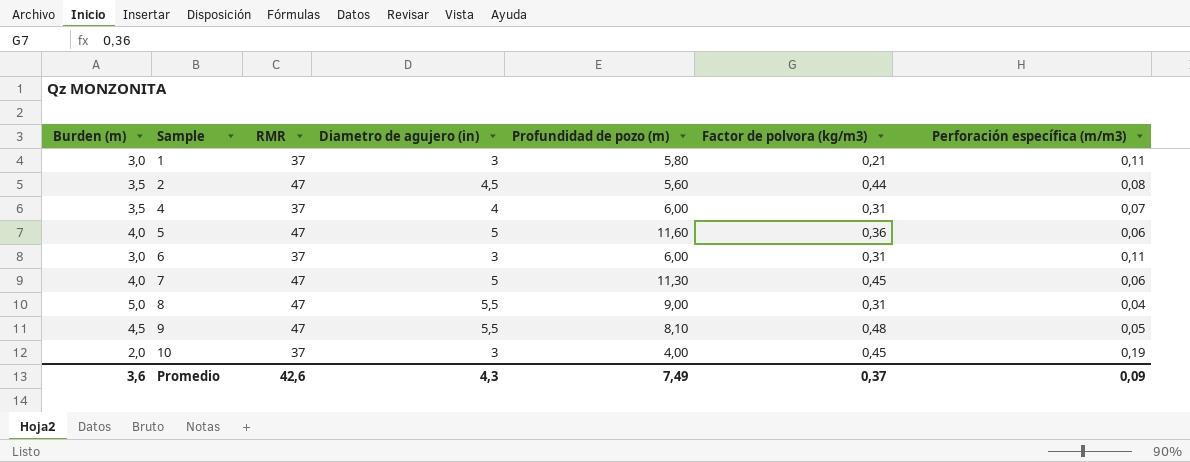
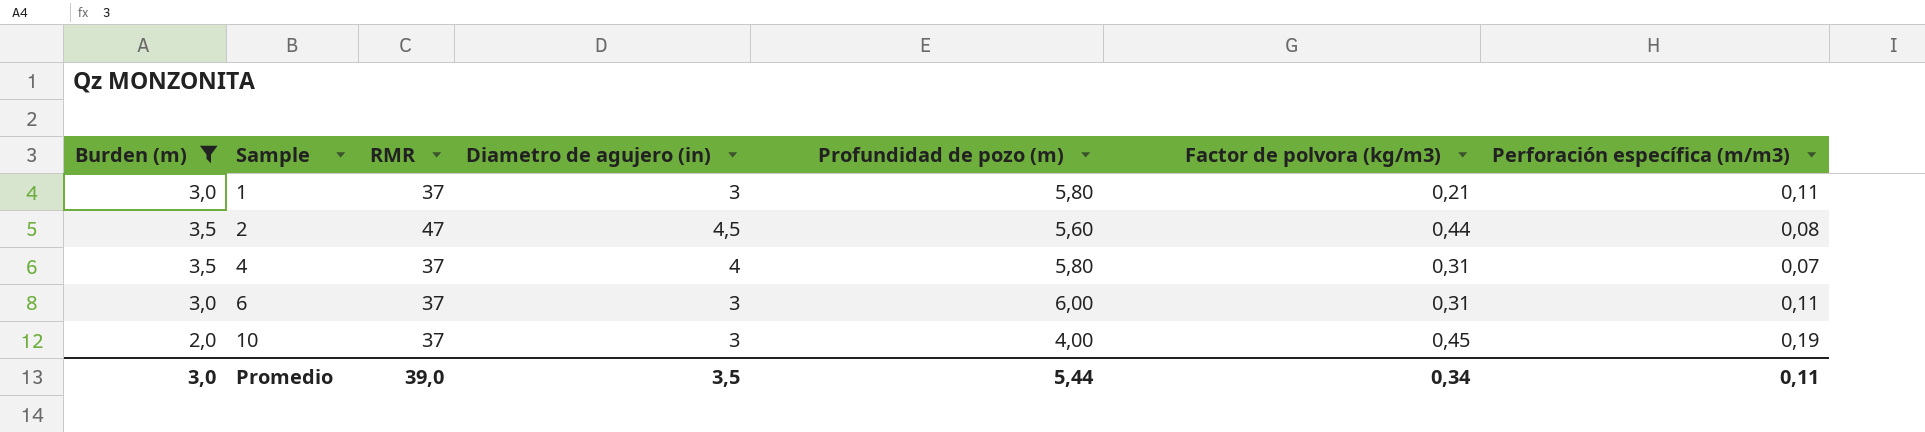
filter: none -> Burden (m) <= 3,5
4 | Profundidad de pozo (m): 6,00 -> 5,80
Promedio | Burden (m): 3,6 -> 3,0
Promedio | RMR: 42,6 -> 39,0
Promedio | Diametro de agujero (in): 4,3 -> 3,5
Promedio | Profundidad de pozo (m): 7,49 -> 5,44
Promedio | Factor de polvora (kg/m3): 0,37 -> 0,34
Promedio | Perforación específica (m/m3): 0,09 -> 0,11

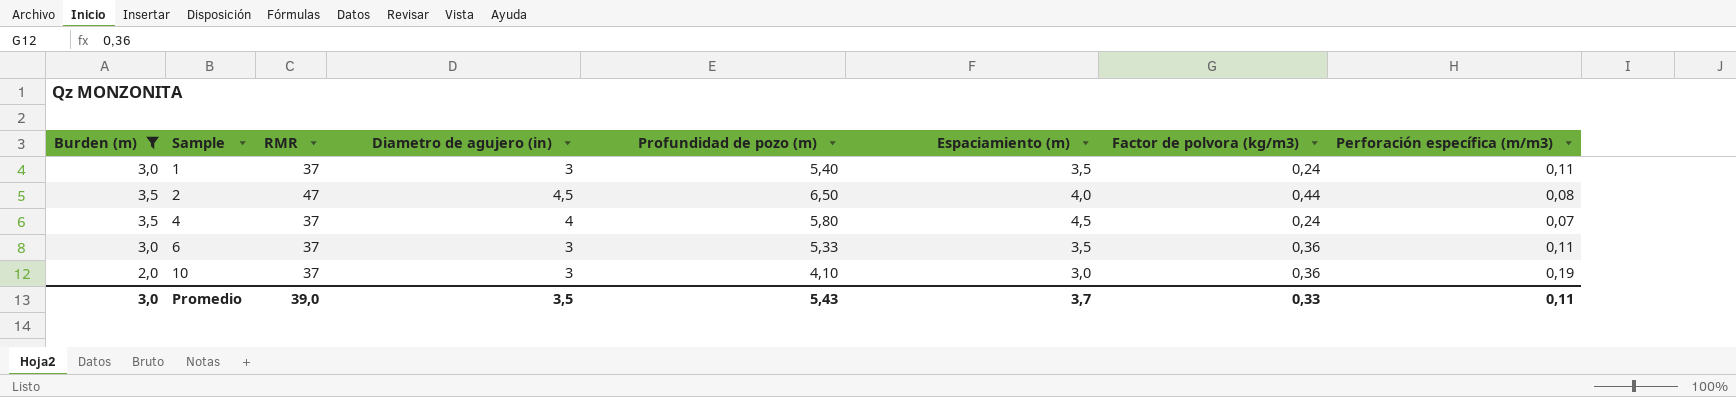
column Espaciamiento (m) | position: none -> 6
1 | Profundidad de pozo (m): 5,80 -> 5,40
1 | Factor de polvora (kg/m3): 0,21 -> 0,24
2 | Profundidad de pozo (m): 5,60 -> 6,50
4 | Factor de polvora (kg/m3): 0,31 -> 0,24
6 | Profundidad de pozo (m): 6,00 -> 5,33
6 | Factor de polvora (kg/m3): 0,31 -> 0,36
10 | Profundidad de pozo (m): 4,00 -> 4,10
10 | Factor de polvora (kg/m3): 0,45 -> 0,36
Promedio | Profundidad de pozo (m): 5,44 -> 5,43
Promedio | Factor de polvora (kg/m3): 0,34 -> 0,33

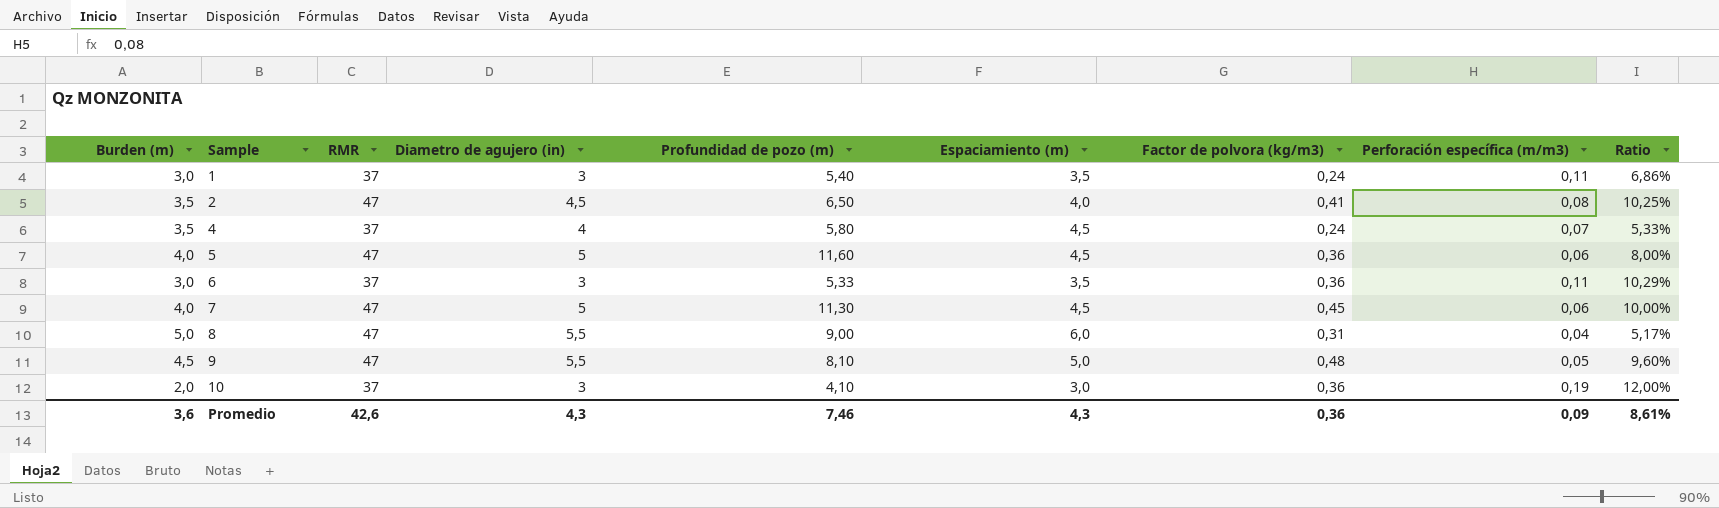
filter: Burden (m) <= 3,5 -> none
column Ratio | formula: none -> [Factor de polvora (kg/m3)] / [Espaciamiento (m)]
2 | Factor de polvora (kg/m3): 0,44 -> 0,41
Promedio | Burden (m): 3,0 -> 3,6
Promedio | RMR: 39,0 -> 42,6
Promedio | Diametro de agujero (in): 3,5 -> 4,3
Promedio | Profundidad de pozo (m): 5,43 -> 7,46
Promedio | Espaciamiento (m): 3,7 -> 4,3
Promedio | Factor de polvora (kg/m3): 0,33 -> 0,36
Promedio | Perforación específica (m/m3): 0,11 -> 0,09

